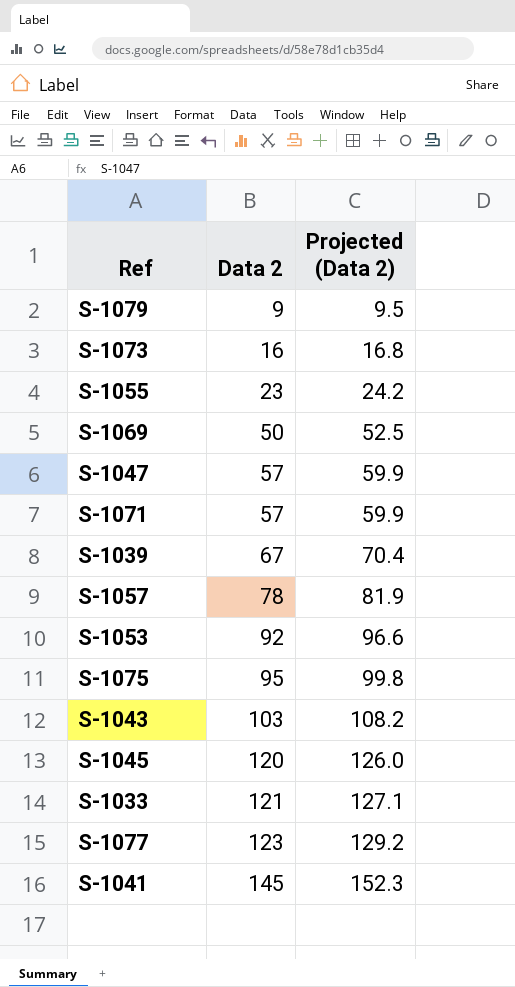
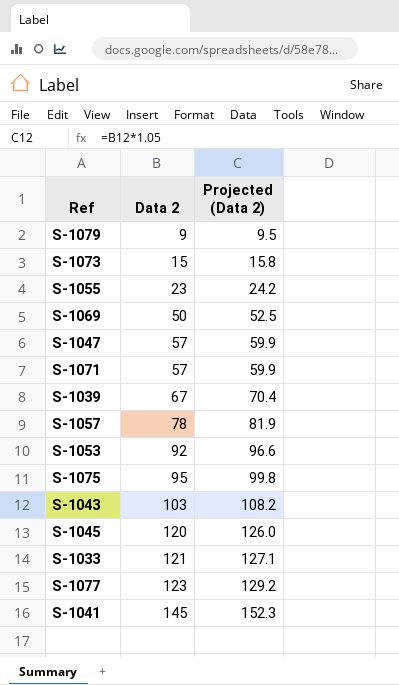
S-1073 | Data 2: 16 -> 15
S-1073 | Projected (Data 2): 16.8 -> 15.8

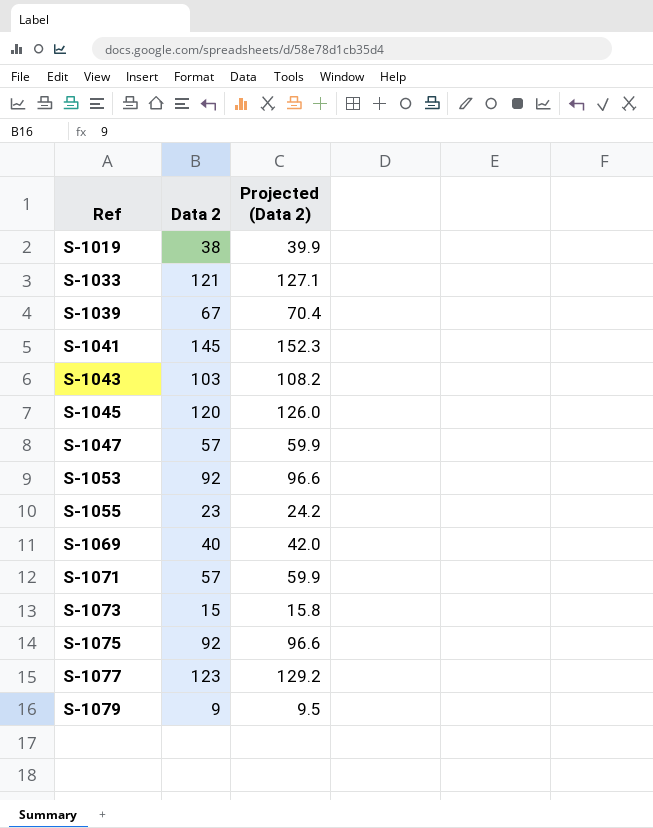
row order: Data 2 ascending -> Ref ascending
row S-1057: 78 | 81.9 -> none
row S-1019: none -> 38 | 39.9
S-1069 | Data 2: 50 -> 40
S-1069 | Projected (Data 2): 52.5 -> 42.0
S-1075 | Data 2: 95 -> 92
S-1075 | Projected (Data 2): 99.8 -> 96.6

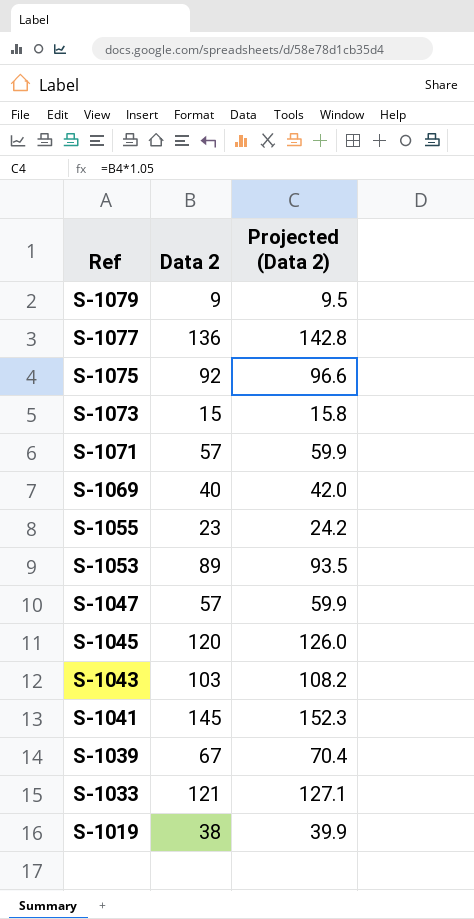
row order: Ref ascending -> Ref descending
S-1077 | Data 2: 123 -> 136
S-1077 | Projected (Data 2): 129.2 -> 142.8
S-1053 | Data 2: 92 -> 89
S-1053 | Projected (Data 2): 96.6 -> 93.5

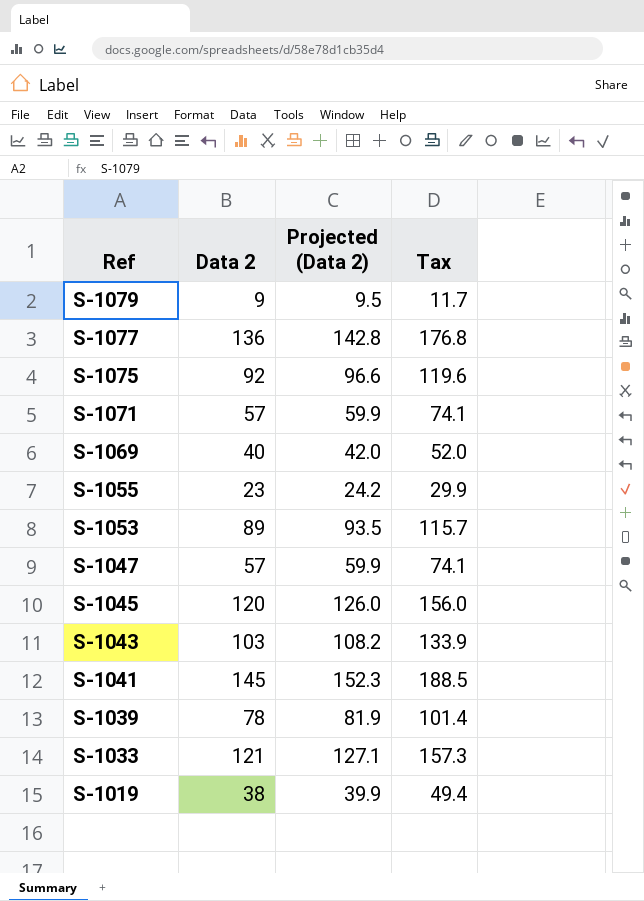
column Tax | formula: none -> [Data 2] * 1.3
row S-1073: 15 | 15.8 -> none
S-1039 | Data 2: 67 -> 78
S-1039 | Projected (Data 2): 70.4 -> 81.9

